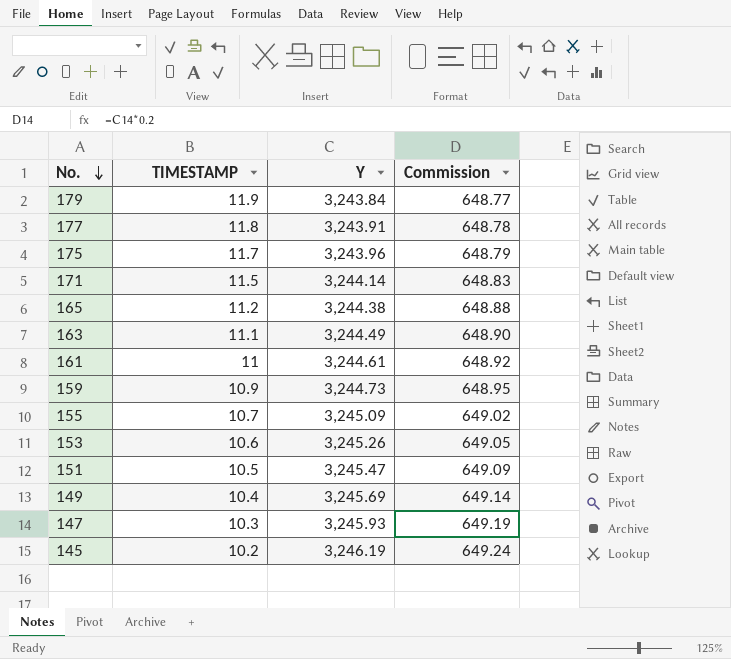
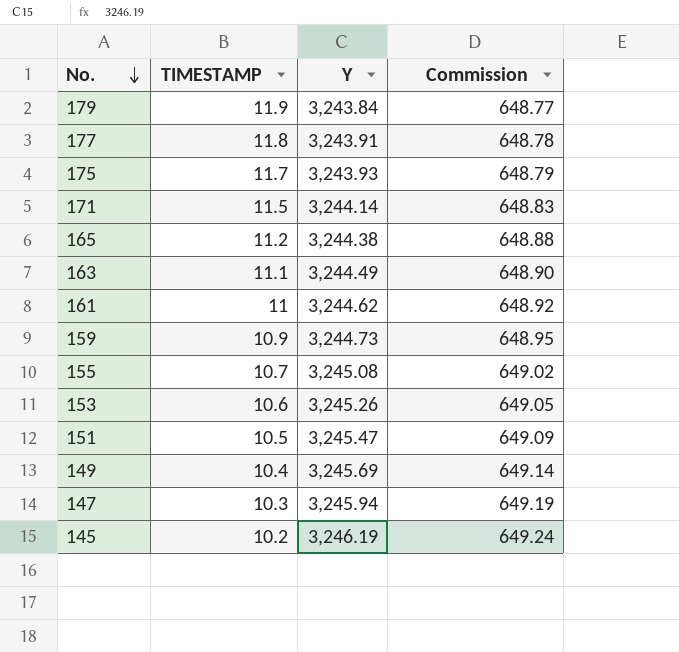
175 | Y: 3,243.96 -> 3,243.93
161 | Y: 3,244.61 -> 3,244.62
155 | Y: 3,245.09 -> 3,245.08
147 | Y: 3,245.93 -> 3,245.94

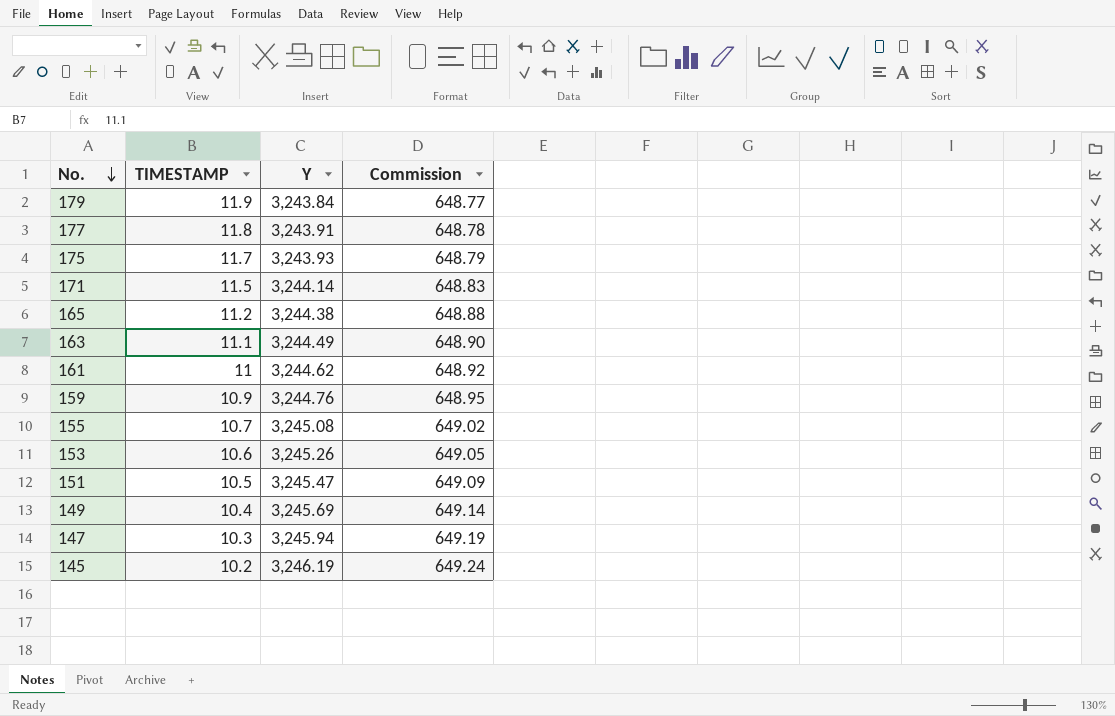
159 | Y: 3,244.73 -> 3,244.76

